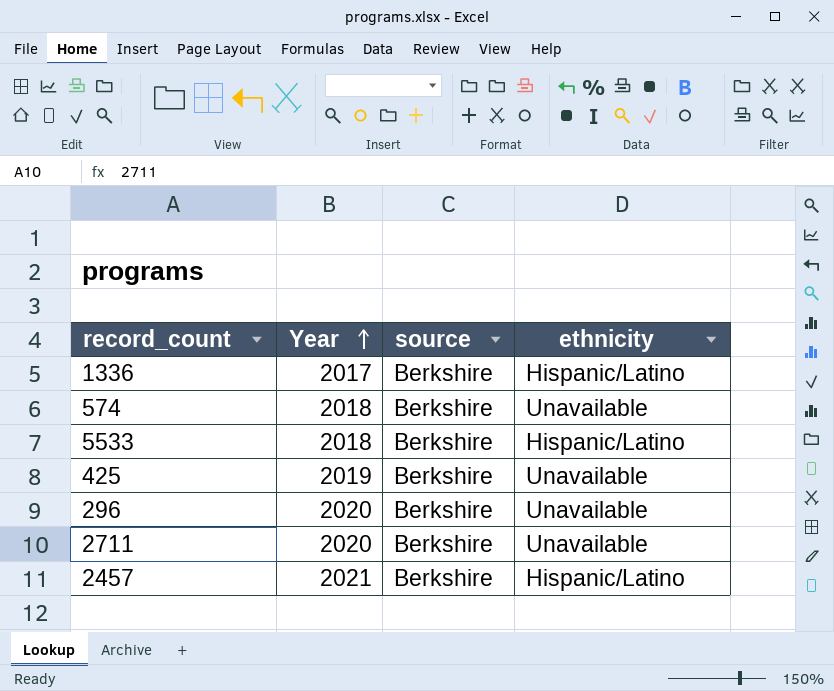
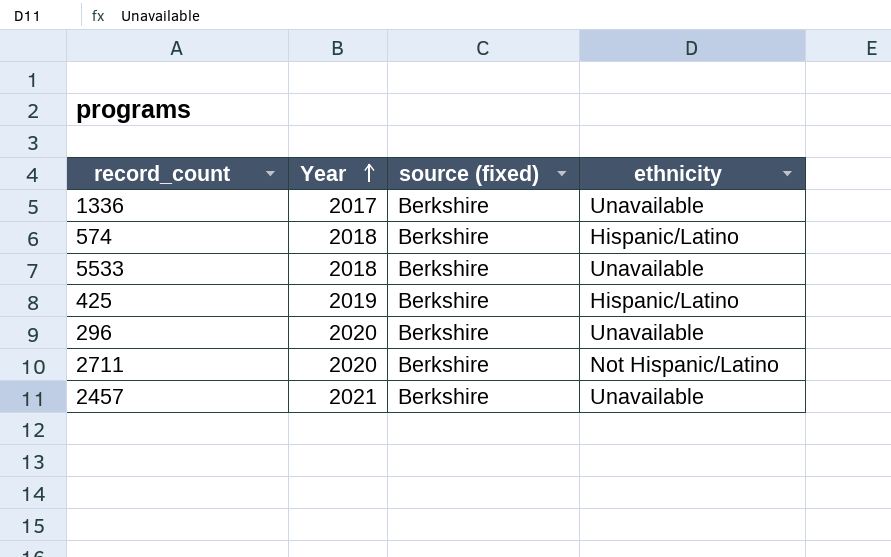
column name: source -> source (fixed)
1336 | ethnicity: Hispanic/Latino -> Unavailable
574 | ethnicity: Unavailable -> Hispanic/Latino
5533 | ethnicity: Hispanic/Latino -> Unavailable
425 | ethnicity: Unavailable -> Hispanic/Latino
2711 | ethnicity: Unavailable -> Not Hispanic/Latino
2457 | ethnicity: Hispanic/Latino -> Unavailable

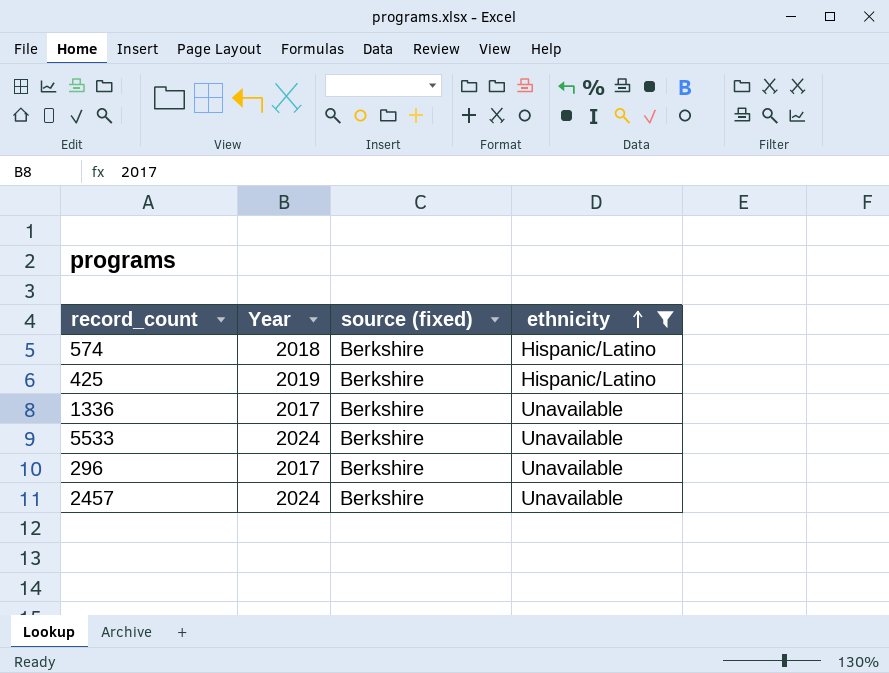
filter: none -> ethnicity != Not Hispanic/Latino
row order: Year ascending -> ethnicity ascending
5533 | Year: 2018 -> 2024
296 | Year: 2020 -> 2017
2457 | Year: 2021 -> 2024

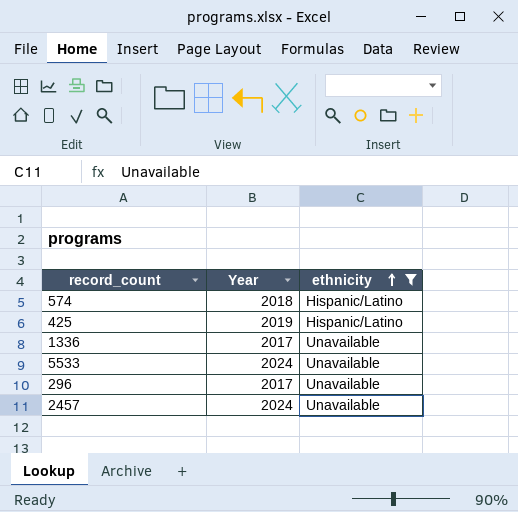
column source (fixed) | position: 3 -> none

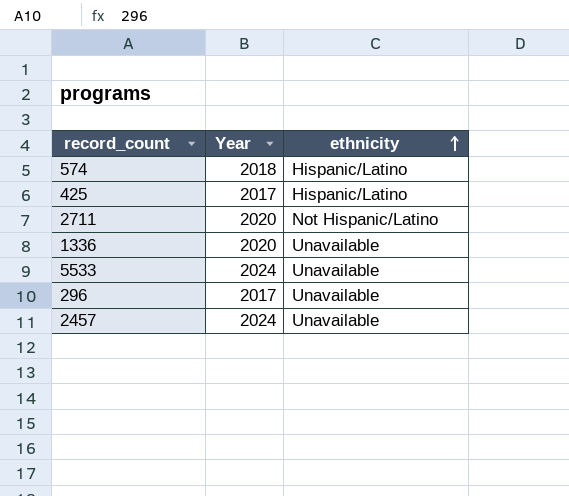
filter: ethnicity != Not Hispanic/Latino -> none
425 | Year: 2019 -> 2017
1336 | Year: 2017 -> 2020

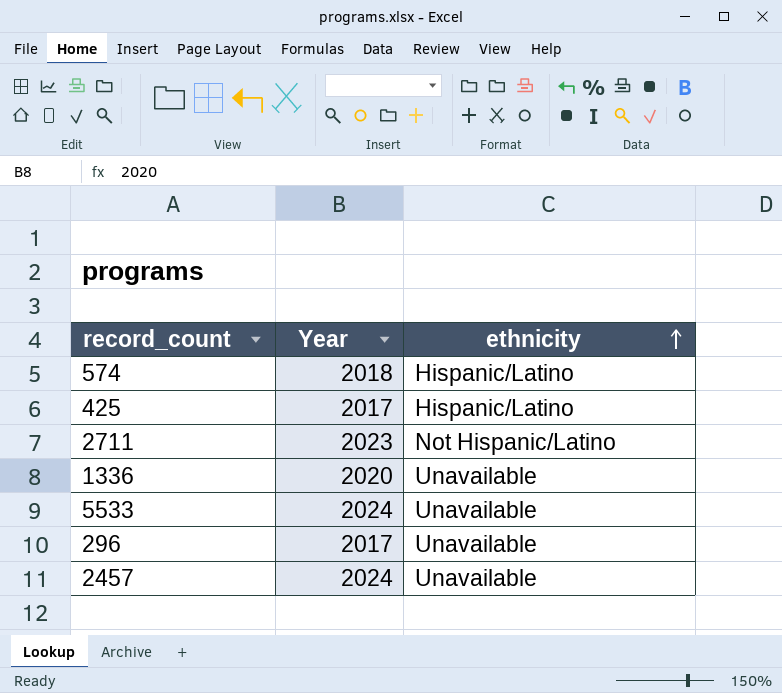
2711 | Year: 2020 -> 2023

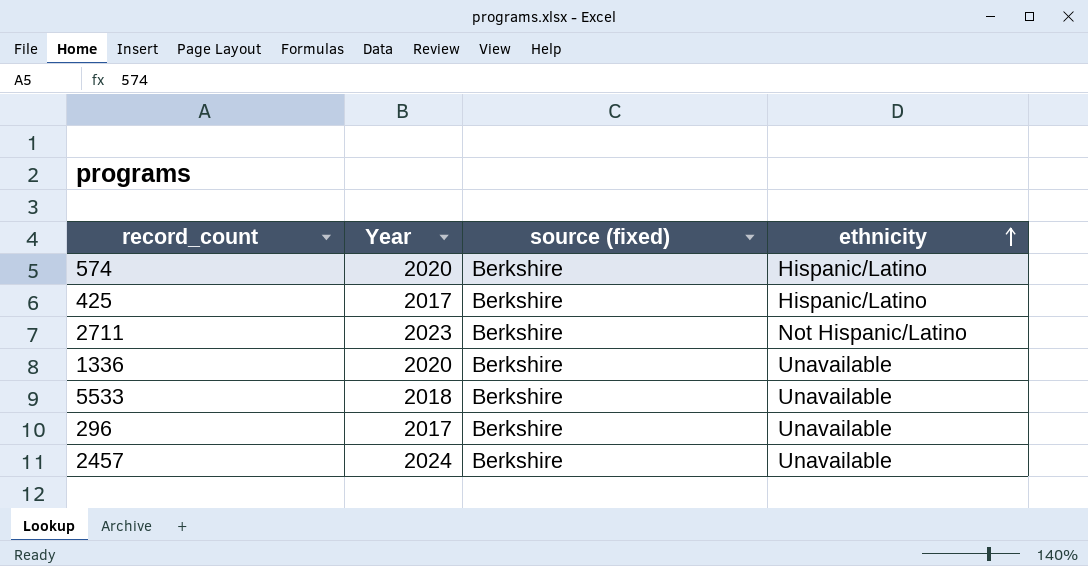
column source (fixed) | position: none -> 3
574 | Year: 2018 -> 2020
5533 | Year: 2024 -> 2018

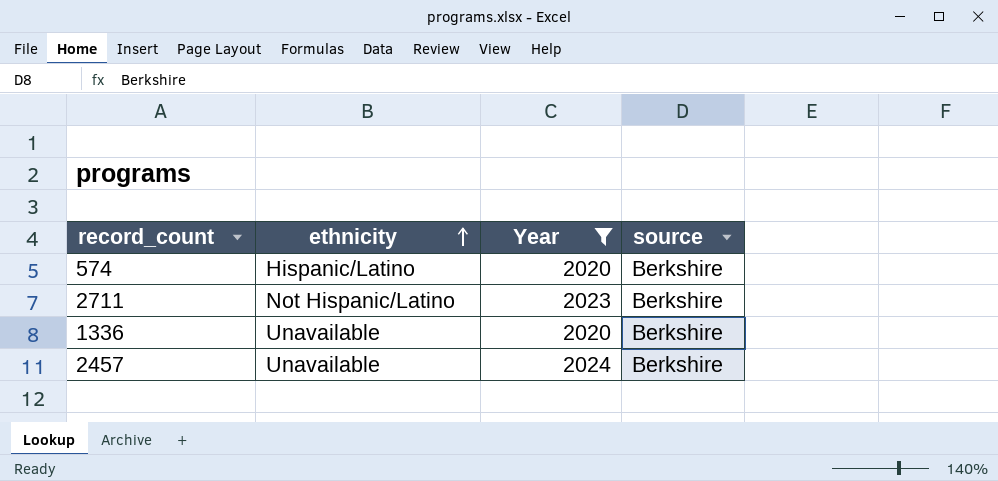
filter: none -> Year >= 2020
column ethnicity | position: 4 -> 2
column name: source (fixed) -> source

